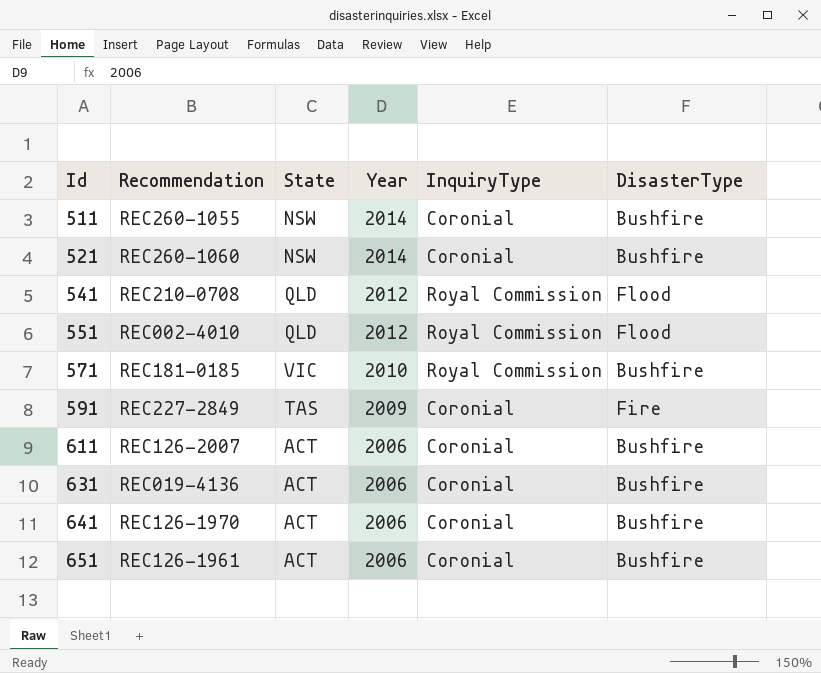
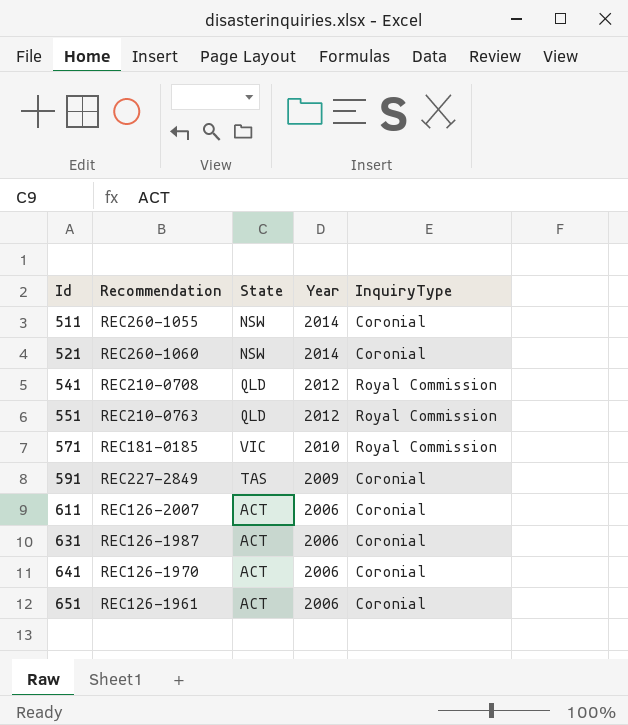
column DisasterType | position: 6 -> none
551 | Recommendation: REC002-4010 -> REC210-0763
631 | Recommendation: REC019-4136 -> REC126-1987

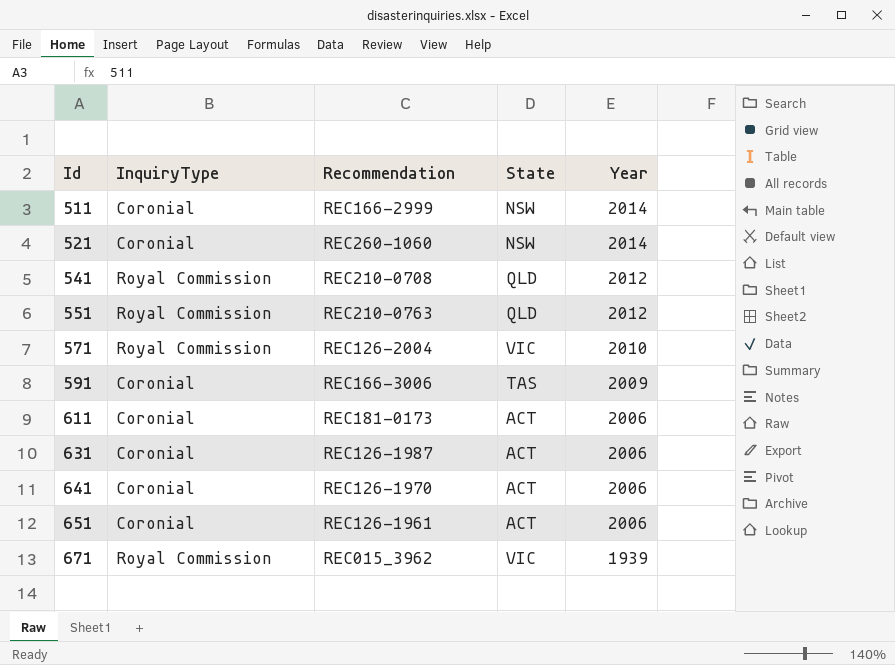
column InquiryType | position: 5 -> 2
511 | Recommendation: REC260-1055 -> REC166-2999
571 | Recommendation: REC181-0185 -> REC126-2004
591 | Recommendation: REC227-2849 -> REC166-3006
611 | Recommendation: REC126-2007 -> REC181-0173
row 671: none -> Royal Commission | REC015_3962 | VIC | 1939

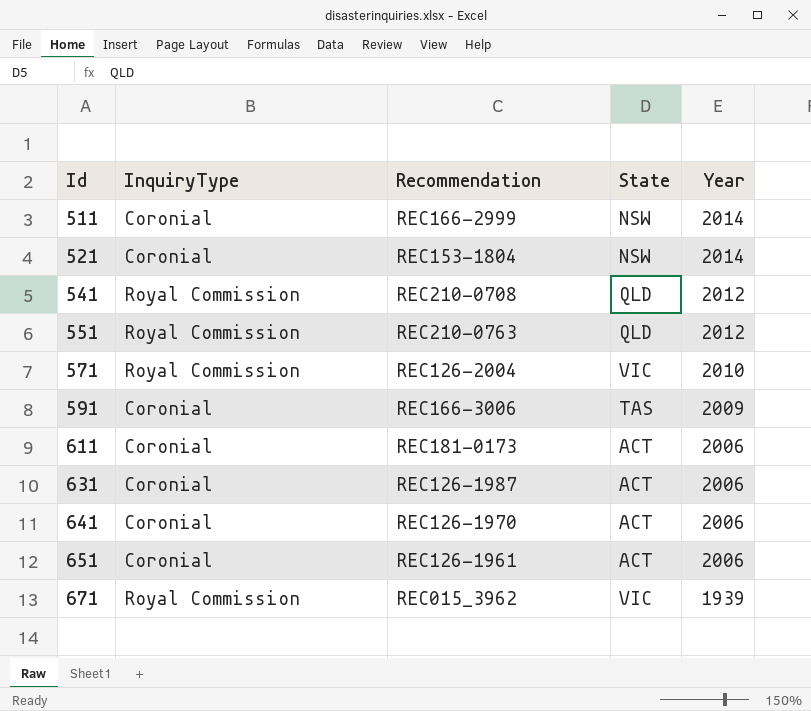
521 | Recommendation: REC260-1060 -> REC153-1804

